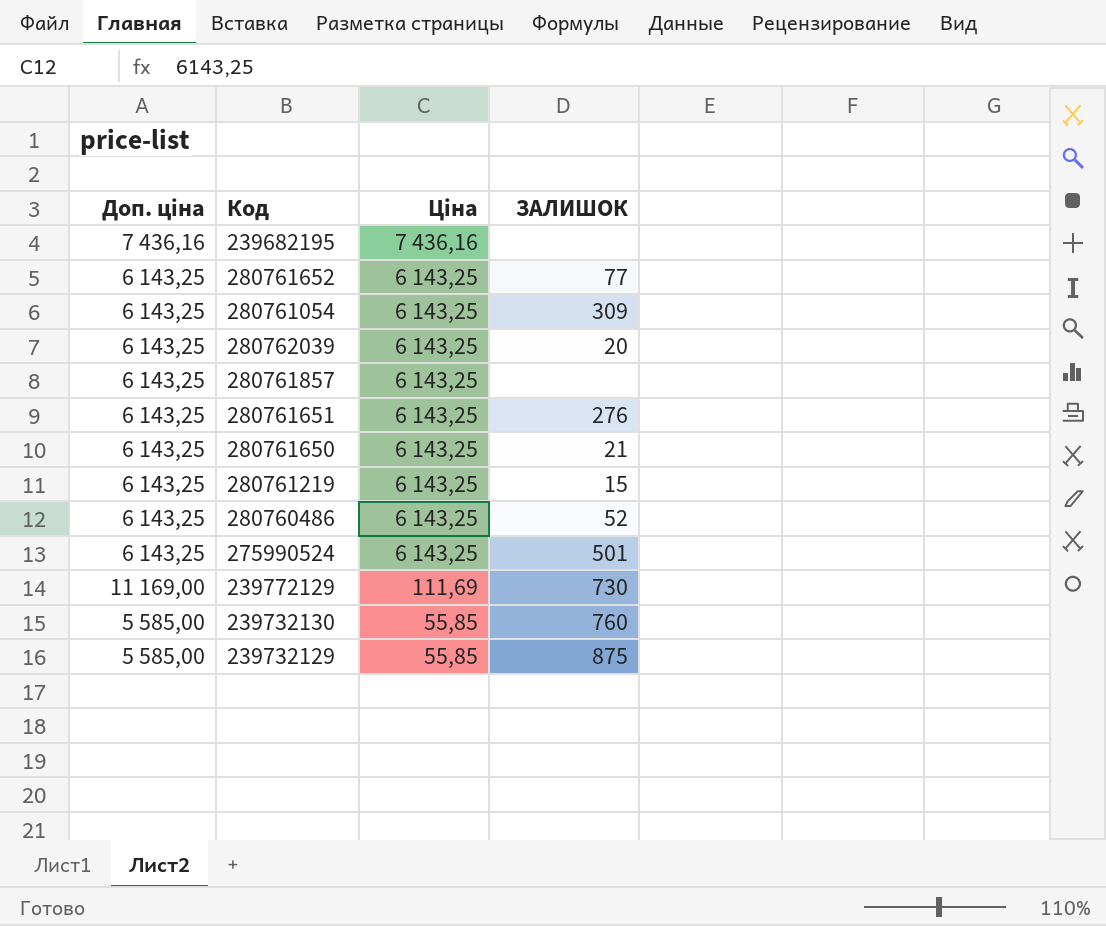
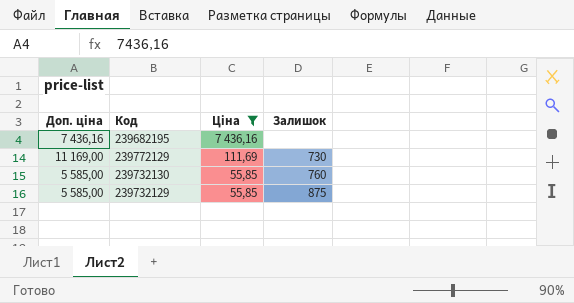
filter: none -> Ціна != 6 143,25
column name: ЗАЛИШОК -> Залишок

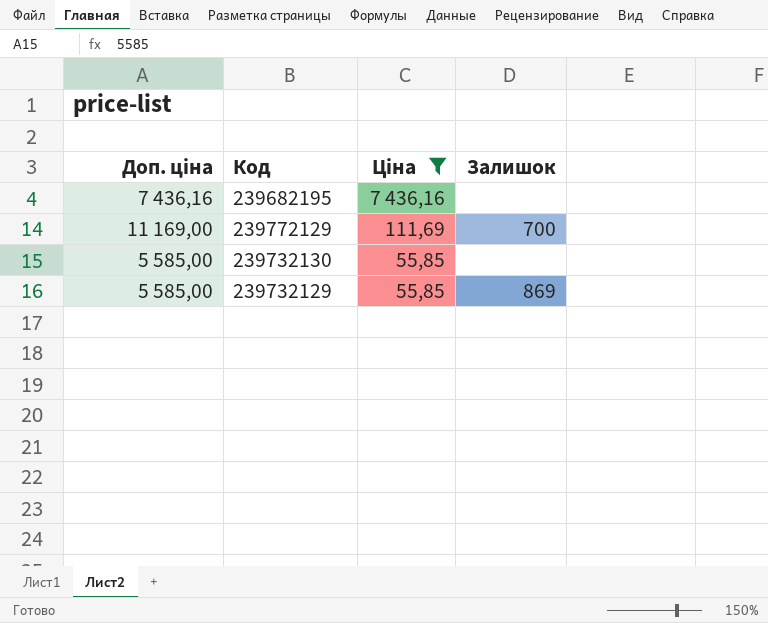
239772129 | Залишок: 730 -> 700
239732130 | Залишок: 760 -> none
239732129 | Залишок: 875 -> 869

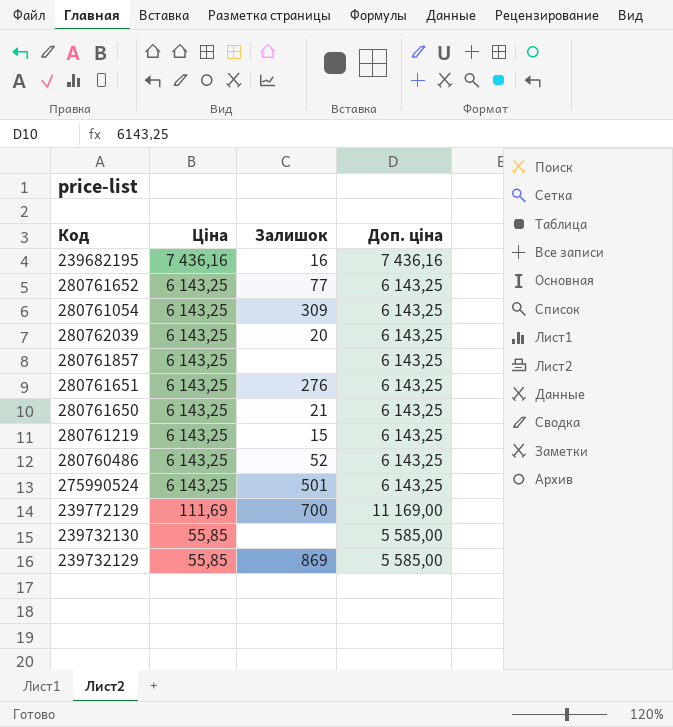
filter: Ціна != 6 143,25 -> none
column Доп. ціна | position: 1 -> 4
239682195 | Залишок: none -> 16

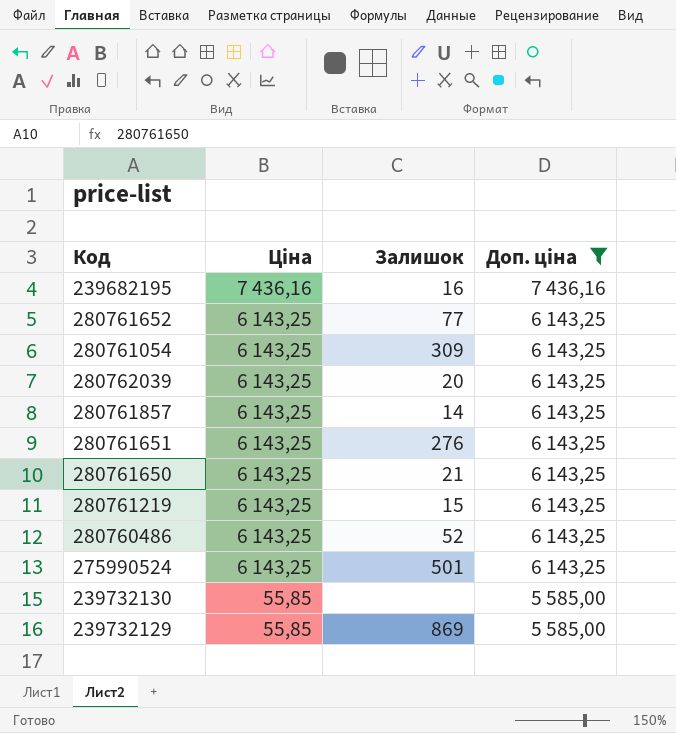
filter: none -> Доп. ціна != 11 169,00
280761857 | Залишок: none -> 14

